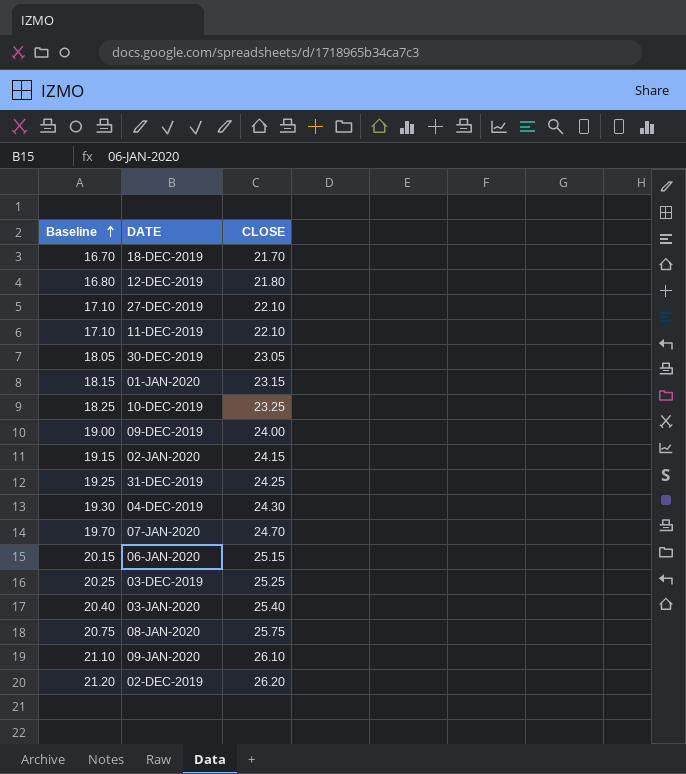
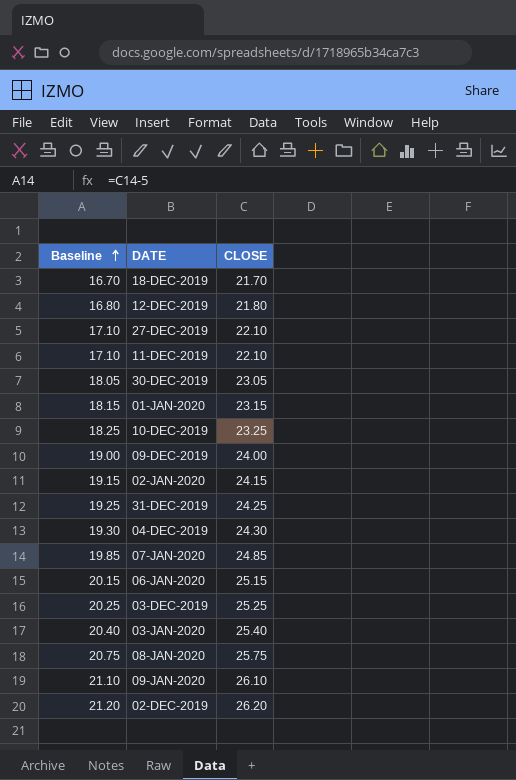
07-JAN-2020 | Baseline: 19.70 -> 19.85
07-JAN-2020 | CLOSE: 24.70 -> 24.85

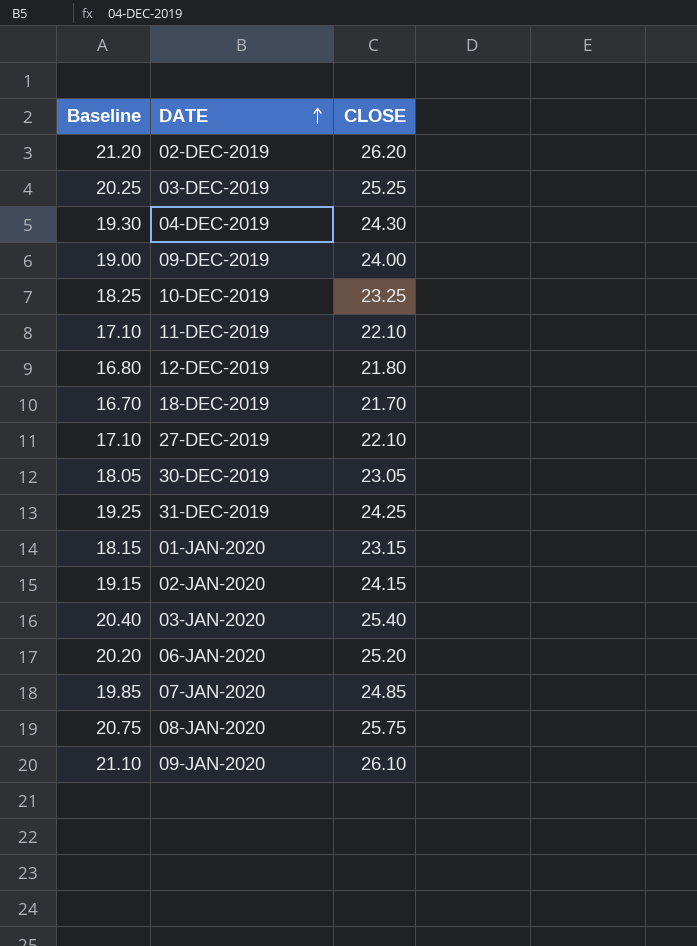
row order: Baseline ascending -> DATE ascending
06-JAN-2020 | Baseline: 20.15 -> 20.20
06-JAN-2020 | CLOSE: 25.15 -> 25.20

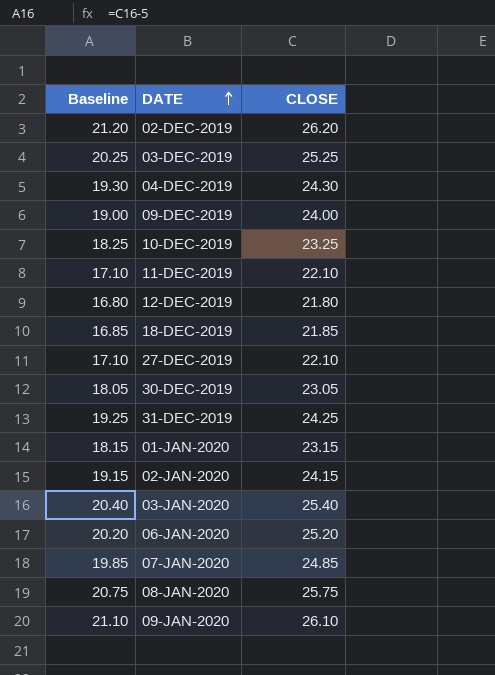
18-DEC-2019 | Baseline: 16.70 -> 16.85
18-DEC-2019 | CLOSE: 21.70 -> 21.85

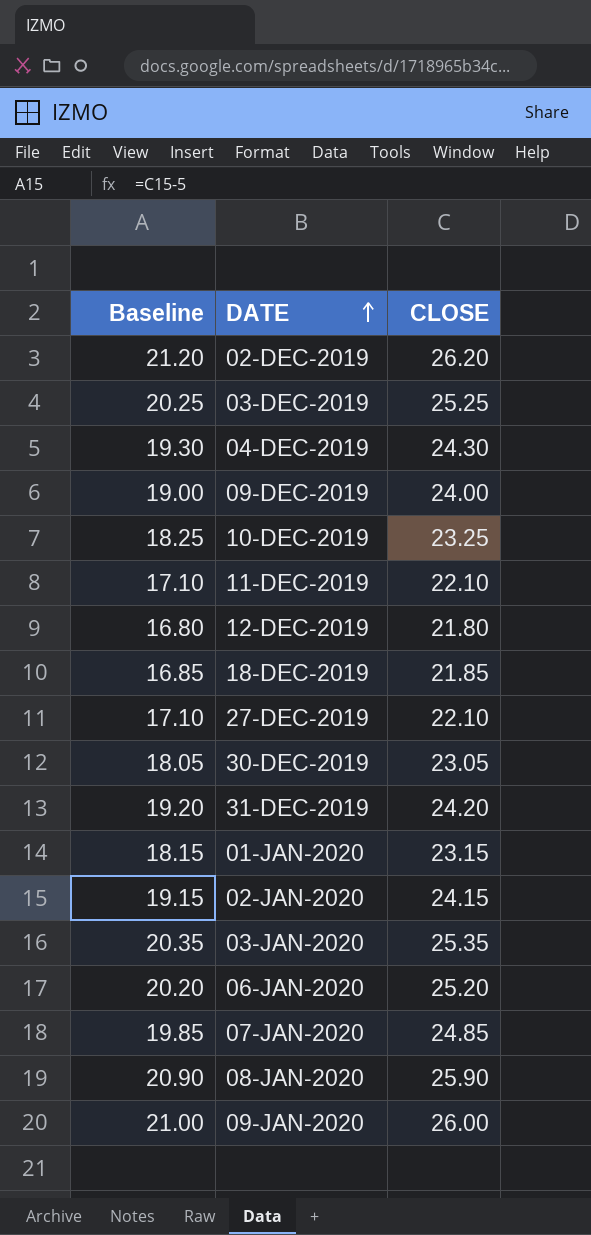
31-DEC-2019 | Baseline: 19.25 -> 19.20
31-DEC-2019 | CLOSE: 24.25 -> 24.20
03-JAN-2020 | Baseline: 20.40 -> 20.35
03-JAN-2020 | CLOSE: 25.40 -> 25.35
08-JAN-2020 | Baseline: 20.75 -> 20.90
08-JAN-2020 | CLOSE: 25.75 -> 25.90
09-JAN-2020 | Baseline: 21.10 -> 21.00
09-JAN-2020 | CLOSE: 26.10 -> 26.00

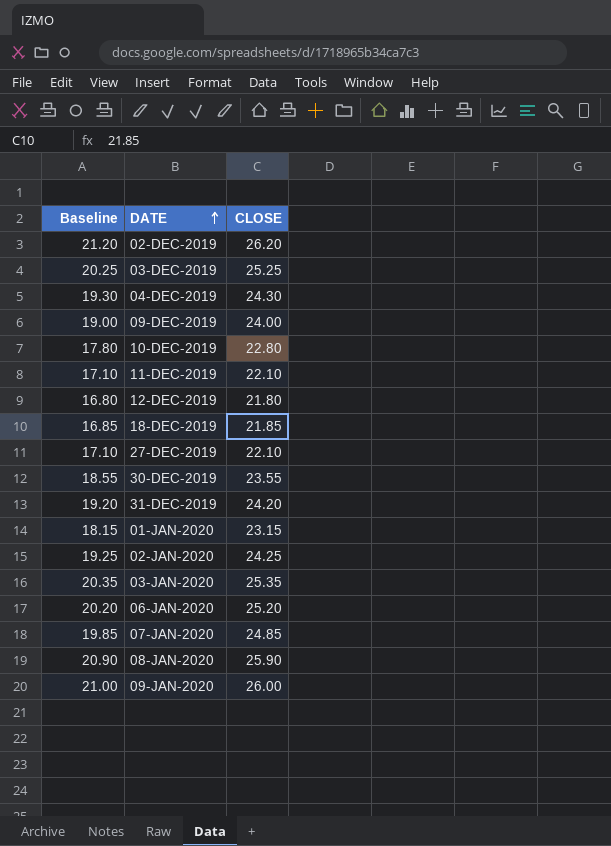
10-DEC-2019 | Baseline: 18.25 -> 17.80
10-DEC-2019 | CLOSE: 23.25 -> 22.80
30-DEC-2019 | Baseline: 18.05 -> 18.55
30-DEC-2019 | CLOSE: 23.05 -> 23.55
02-JAN-2020 | Baseline: 19.15 -> 19.25
02-JAN-2020 | CLOSE: 24.15 -> 24.25

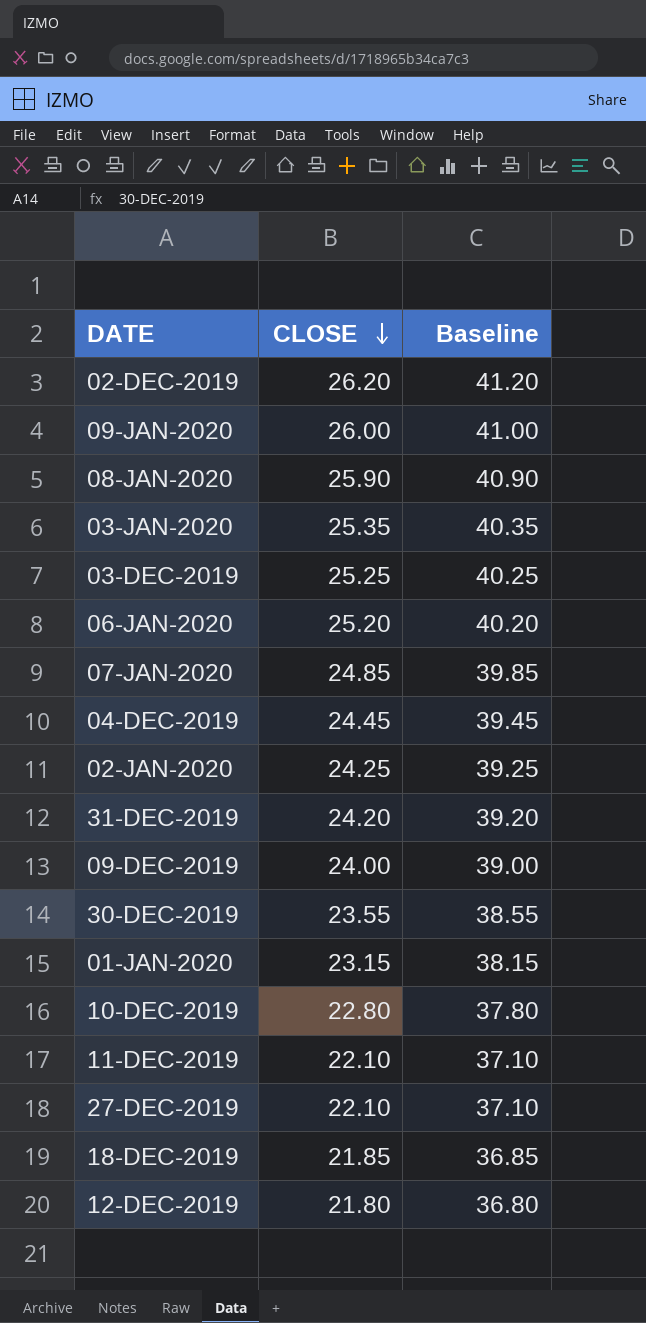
row order: DATE ascending -> CLOSE descending
column Baseline | formula: [CLOSE] - 5 -> [CLOSE] + 15
column Baseline | position: 1 -> 3
04-DEC-2019 | CLOSE: 24.30 -> 24.45

